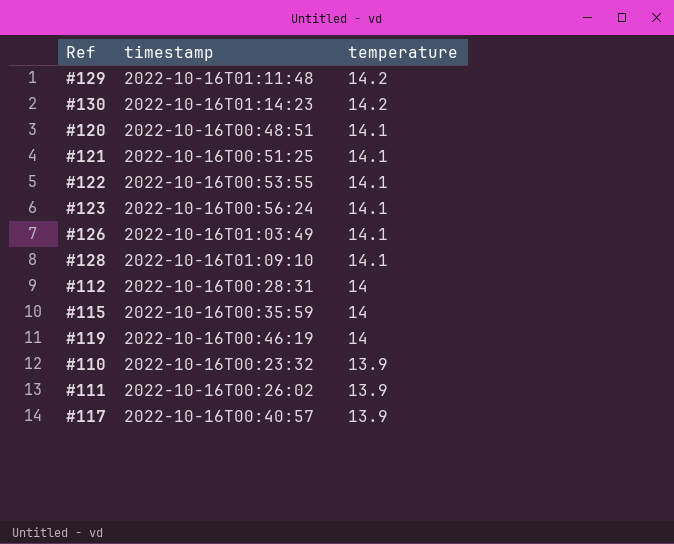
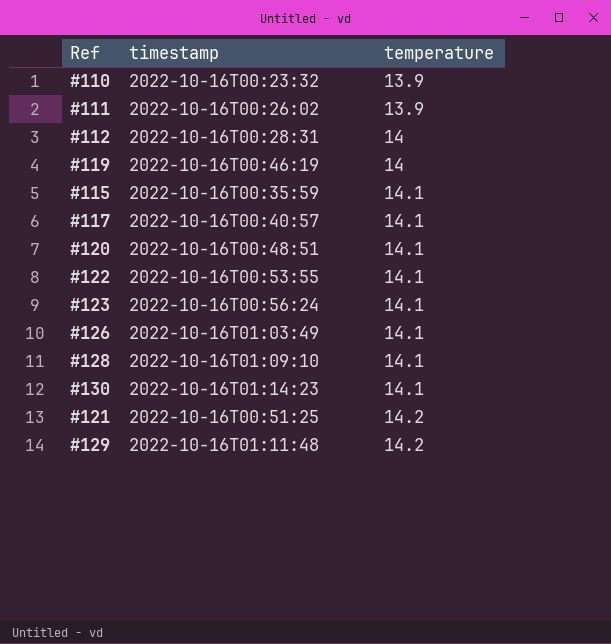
row order: temperature descending -> temperature ascending
#115 | temperature: 14 -> 14.1
#117 | temperature: 13.9 -> 14.1
#130 | temperature: 14.2 -> 14.1
#121 | temperature: 14.1 -> 14.2

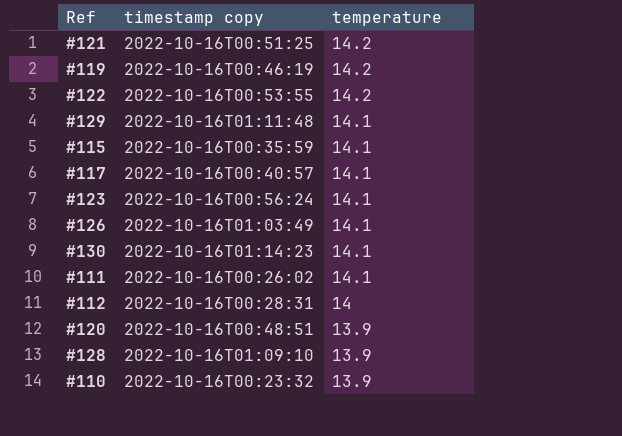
row order: temperature ascending -> temperature descending
column name: timestamp -> timestamp copy
#119 | temperature: 14 -> 14.2
#122 | temperature: 14.1 -> 14.2
#129 | temperature: 14.2 -> 14.1
#111 | temperature: 13.9 -> 14.1
#120 | temperature: 14.1 -> 13.9
#128 | temperature: 14.1 -> 13.9

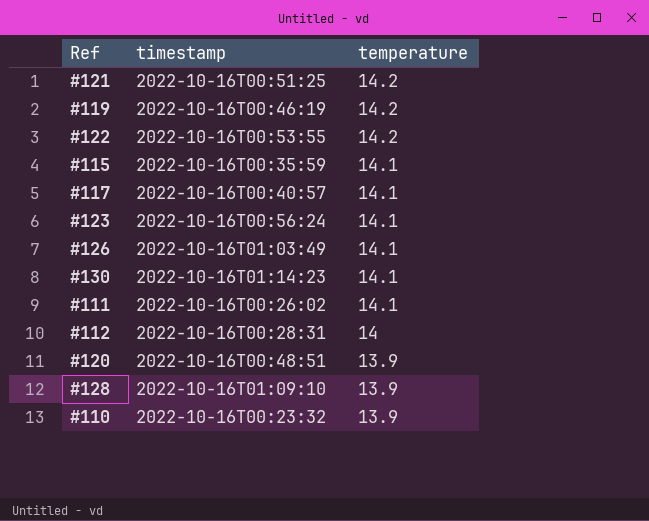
column name: timestamp copy -> timestamp
row #129: 2022-10-16T01:11:48 | 14.1 -> none

